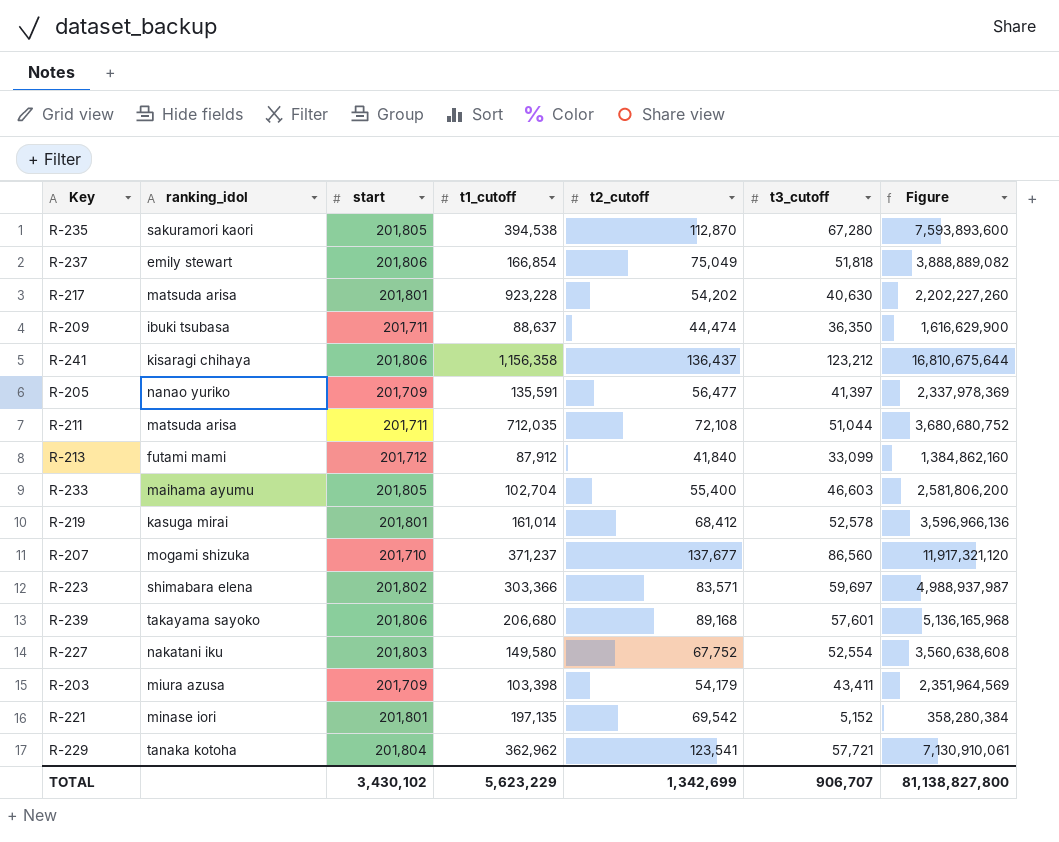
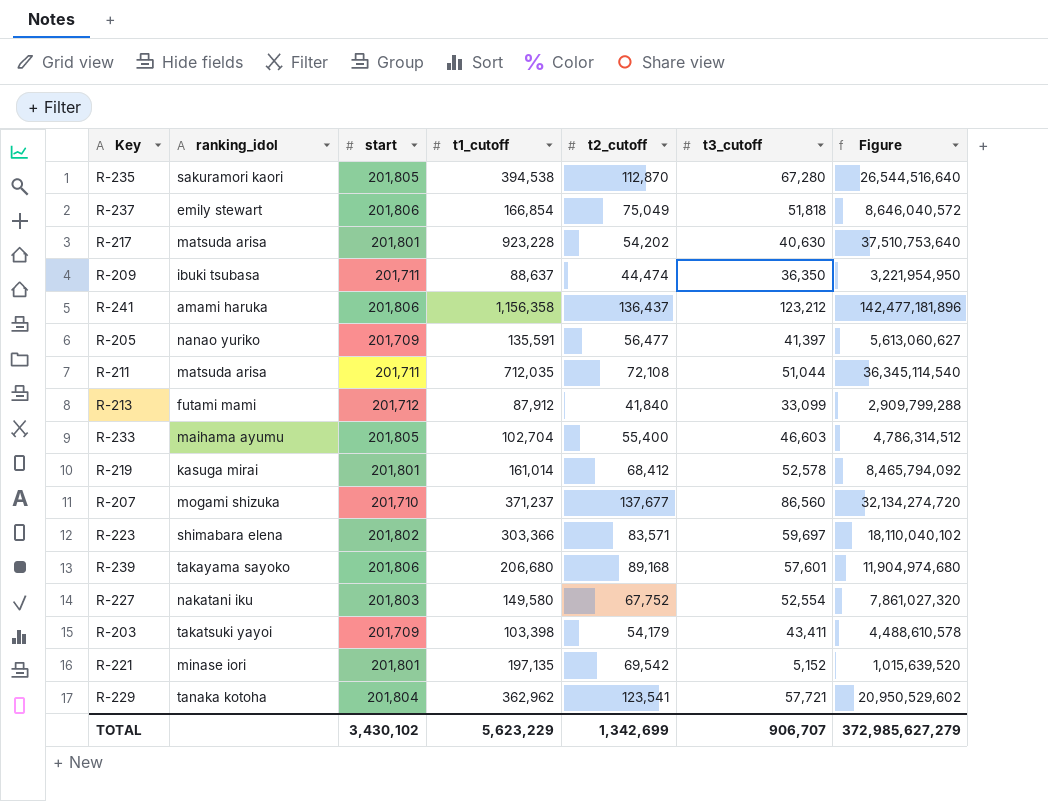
column Figure | formula: [t2_cutoff] * [t3_cutoff] -> [t1_cutoff] * [t3_cutoff]
R-241 | ranking_idol: kisaragi chihaya -> amami haruka
R-203 | ranking_idol: miura azusa -> takatsuki yayoi
TOTAL | Figure: 81,138,827,800 -> 372,985,627,279

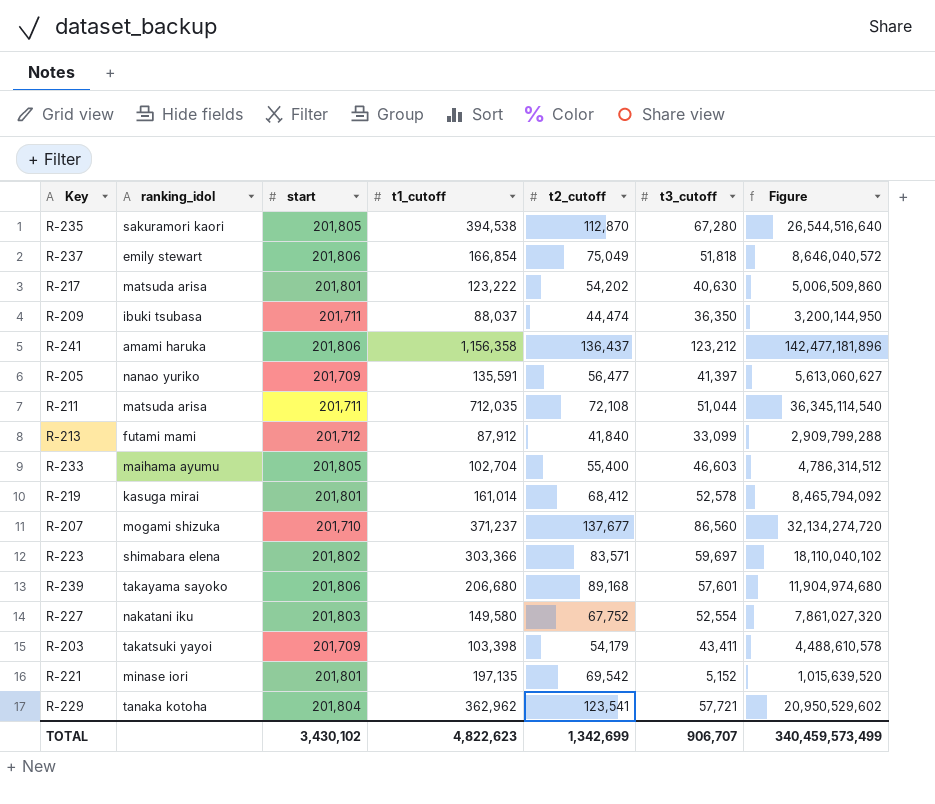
R-217 | t1_cutoff: 923,228 -> 123,222
R-217 | Figure: 37,510,753,640 -> 5,006,509,860
R-209 | t1_cutoff: 88,637 -> 88,037
R-209 | Figure: 3,221,954,950 -> 3,200,144,950
TOTAL | t1_cutoff: 5,623,229 -> 4,822,623
TOTAL | Figure: 372,985,627,279 -> 340,459,573,499

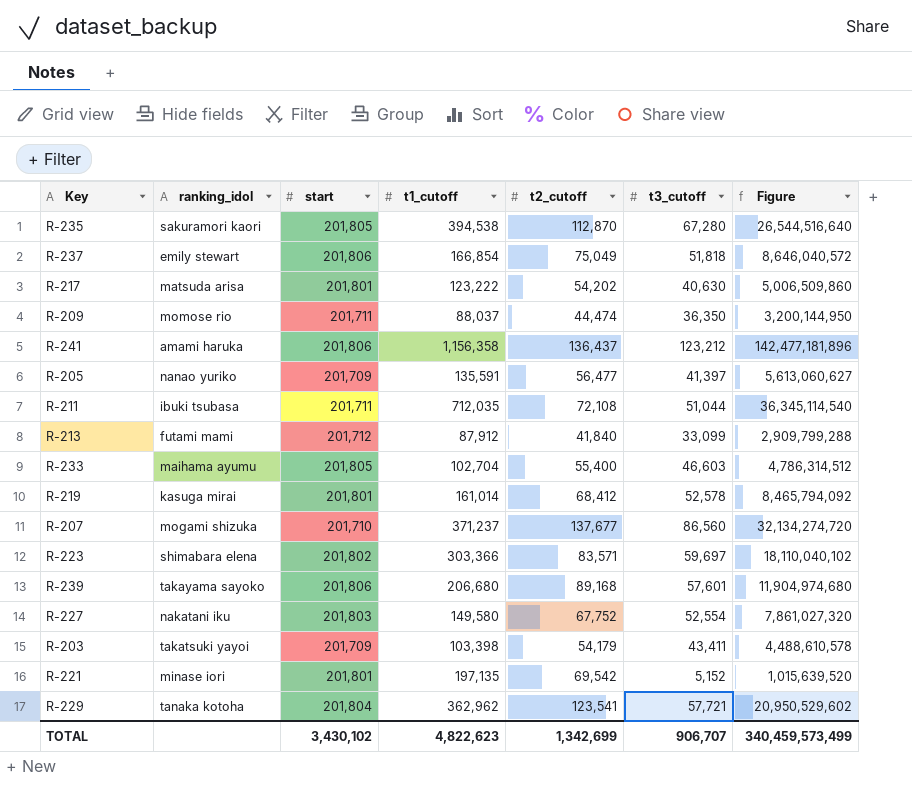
R-209 | ranking_idol: ibuki tsubasa -> momose rio
R-211 | ranking_idol: matsuda arisa -> ibuki tsubasa

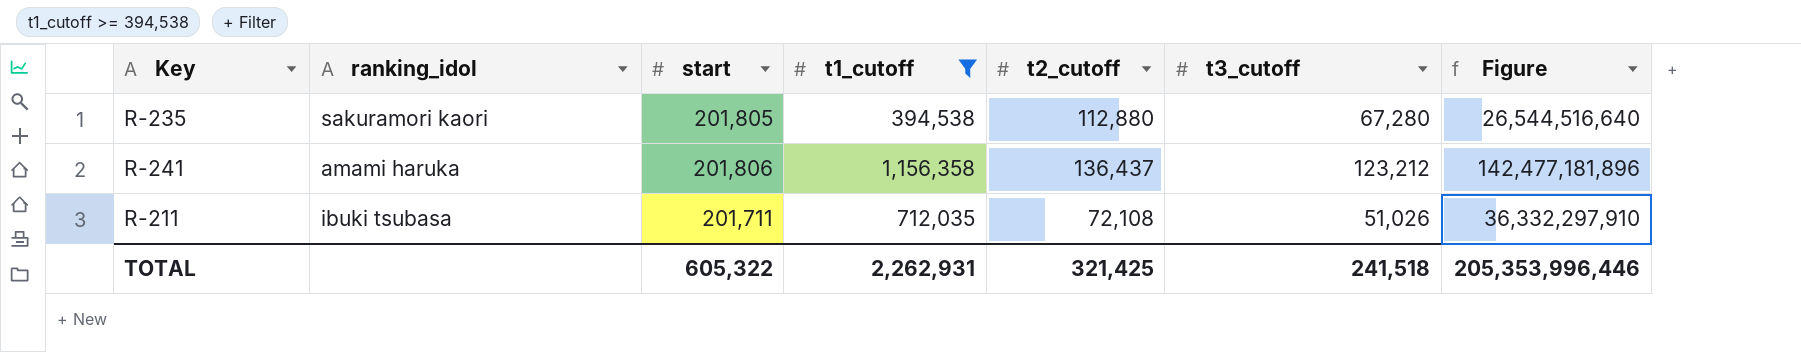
filter: none -> t1_cutoff >= 394,538
R-235 | t2_cutoff: 112,870 -> 112,880
R-211 | t3_cutoff: 51,044 -> 51,026
R-211 | Figure: 36,345,114,540 -> 36,332,297,910
TOTAL | start: 3,430,102 -> 605,322
TOTAL | t1_cutoff: 4,822,623 -> 2,262,931
TOTAL | t2_cutoff: 1,342,699 -> 321,425
TOTAL | t3_cutoff: 906,707 -> 241,518
TOTAL | Figure: 340,459,573,499 -> 205,353,996,446

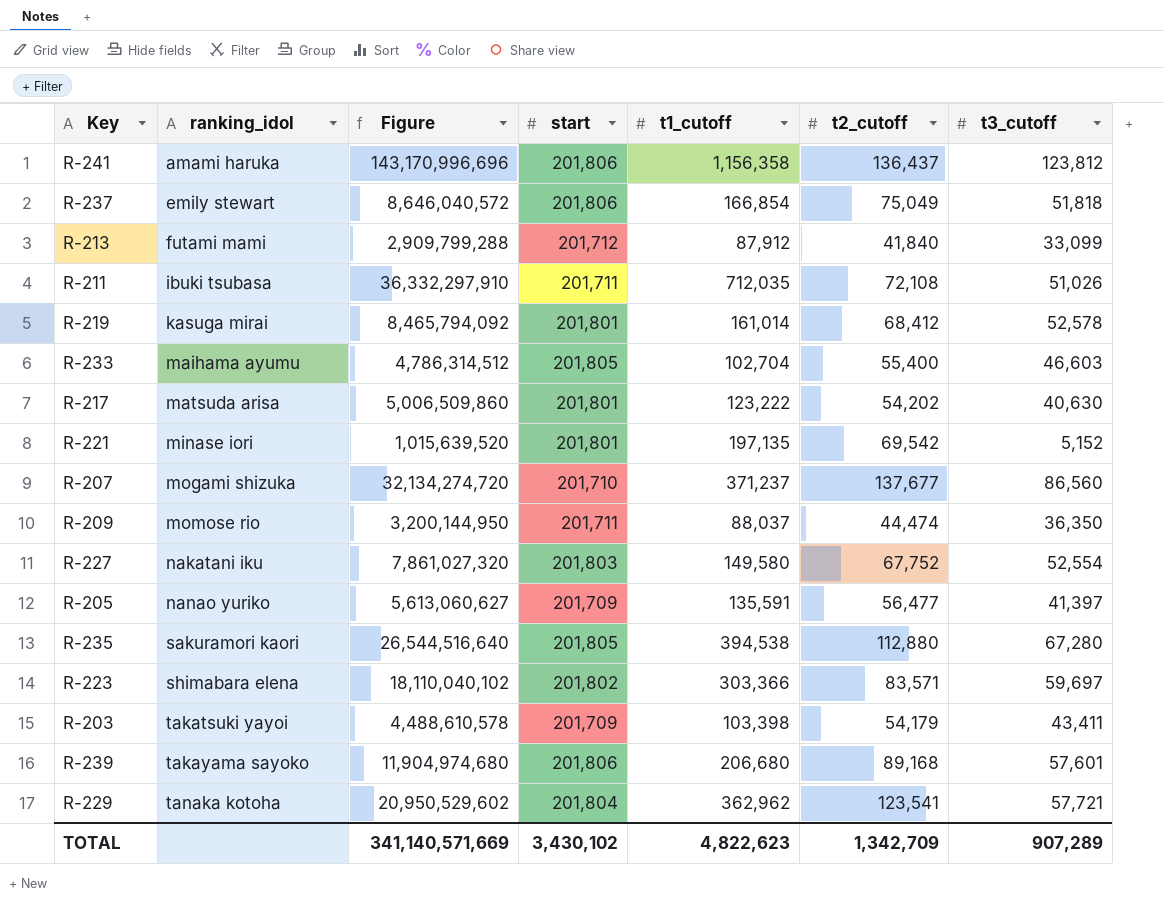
filter: t1_cutoff >= 394,538 -> none
row order: none -> ranking_idol ascending
column Figure | position: 7 -> 3
R-241 | Figure: 142,477,181,896 -> 143,170,996,696
R-241 | t3_cutoff: 123,212 -> 123,812
TOTAL | Figure: 205,353,996,446 -> 341,140,571,669
TOTAL | start: 605,322 -> 3,430,102
TOTAL | t1_cutoff: 2,262,931 -> 4,822,623
TOTAL | t2_cutoff: 321,425 -> 1,342,709
TOTAL | t3_cutoff: 241,518 -> 907,289

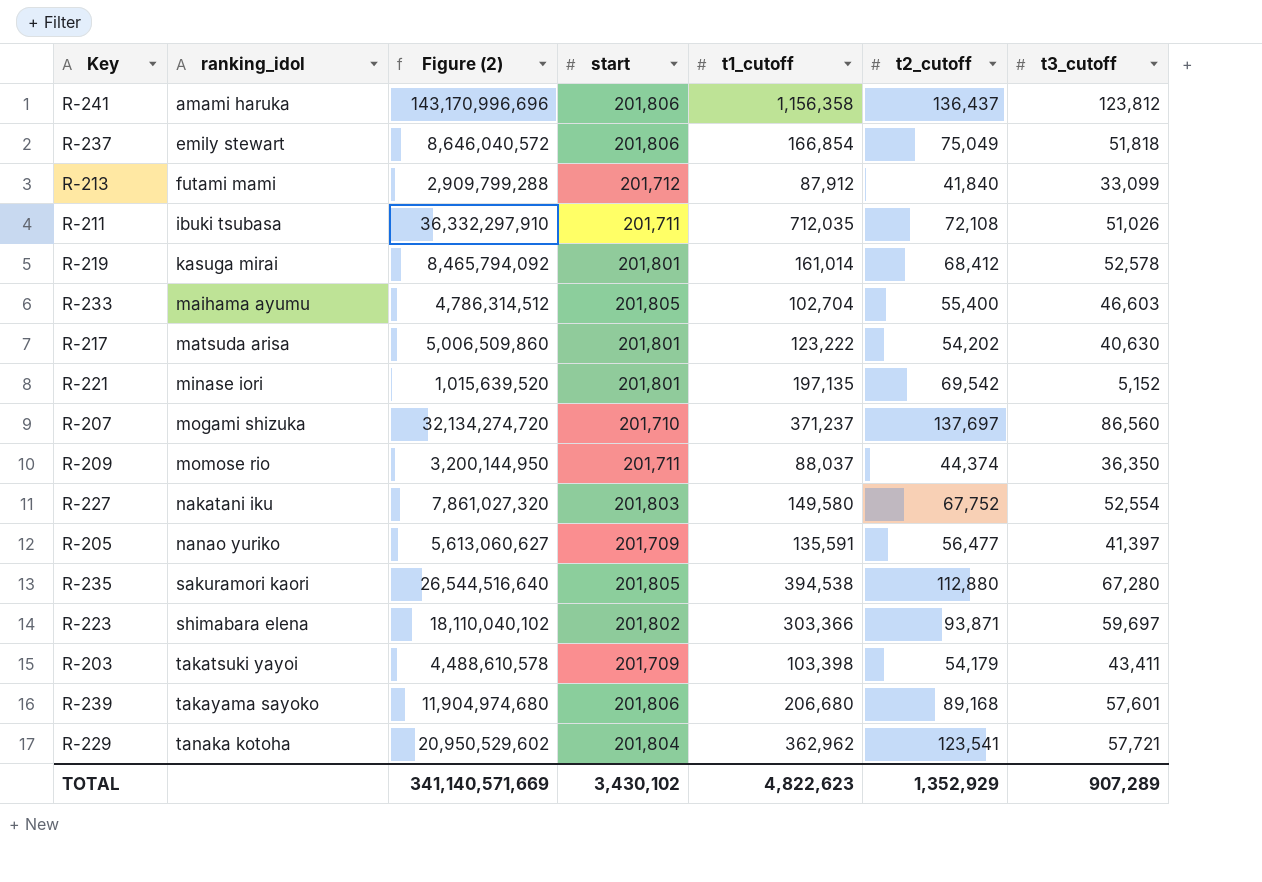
column name: Figure -> Figure (2)
R-207 | t2_cutoff: 137,677 -> 137,697
R-209 | t2_cutoff: 44,474 -> 44,374
R-223 | t2_cutoff: 83,571 -> 93,871
TOTAL | t2_cutoff: 1,342,709 -> 1,352,929

